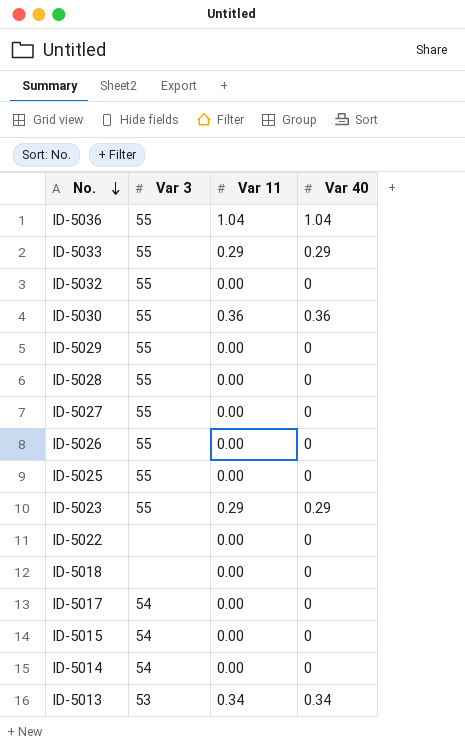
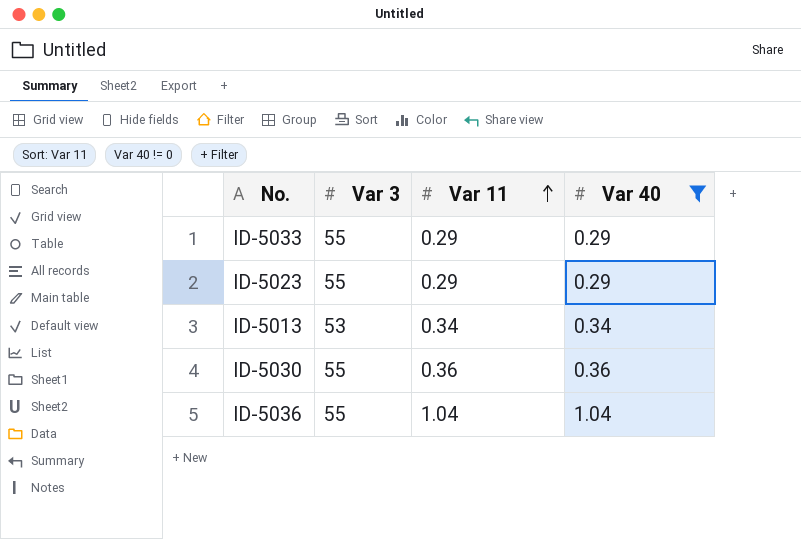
filter: none -> Var 40 != 0
row order: No. descending -> Var 11 ascending

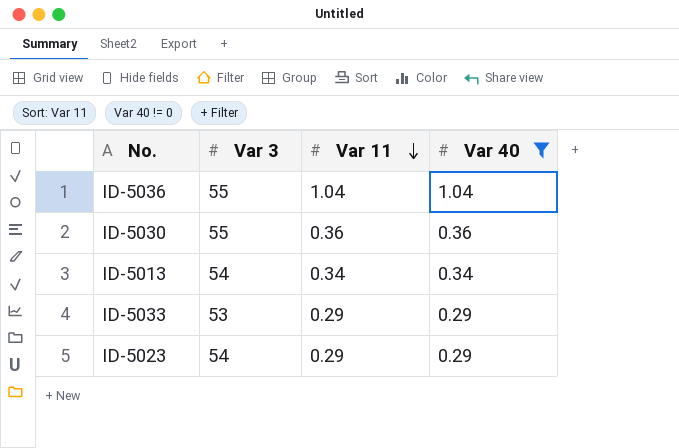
row order: Var 11 ascending -> Var 11 descending
ID-5013 | Var 3: 53 -> 54
ID-5033 | Var 3: 55 -> 53
ID-5023 | Var 3: 55 -> 54

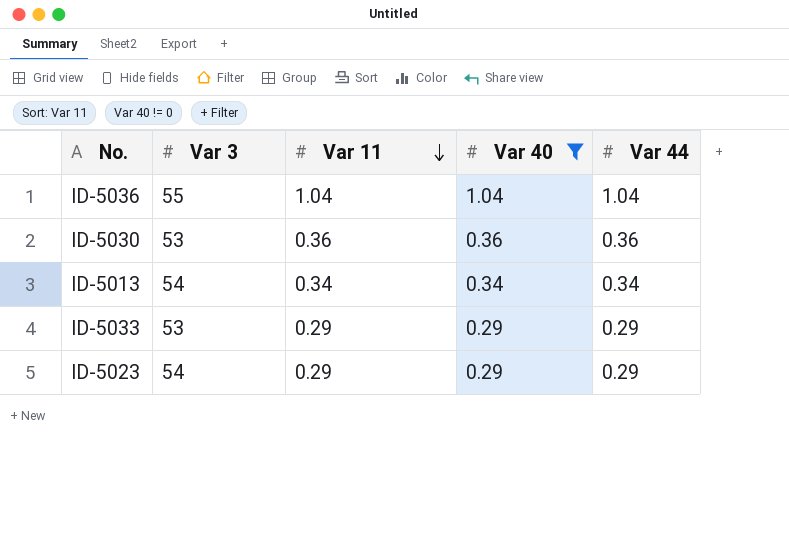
column Var 44 | position: none -> 5
ID-5030 | Var 3: 55 -> 53

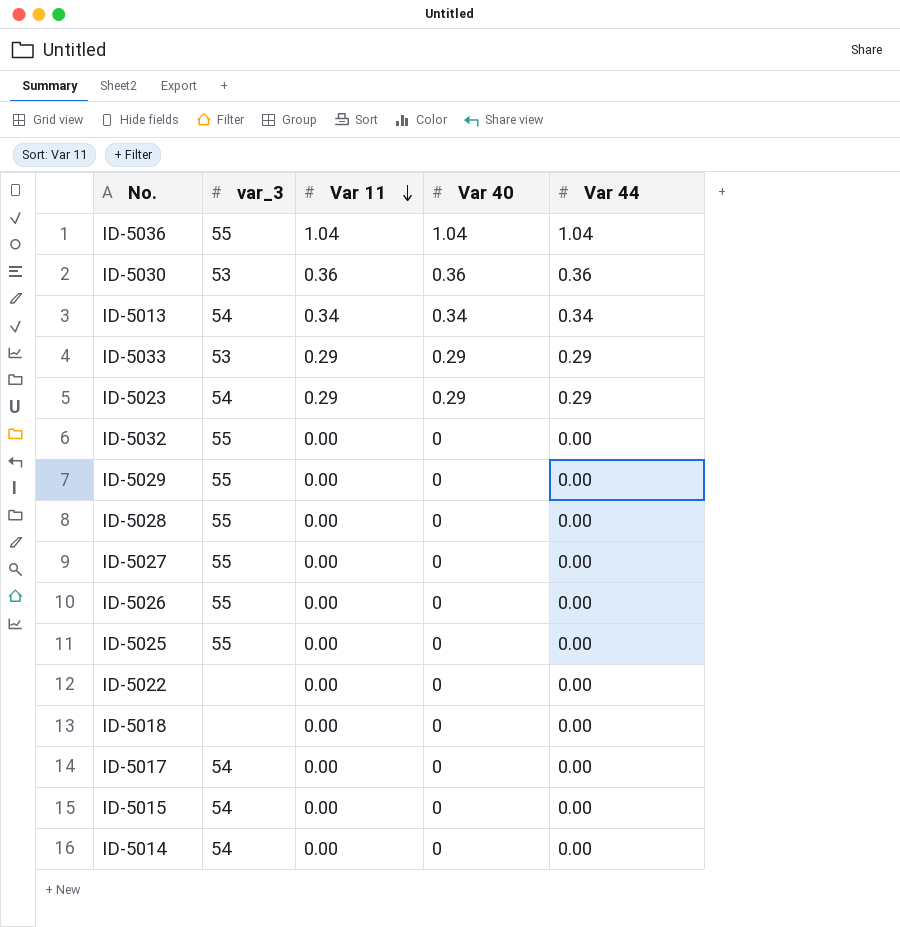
filter: Var 40 != 0 -> none
column name: Var 3 -> var_3

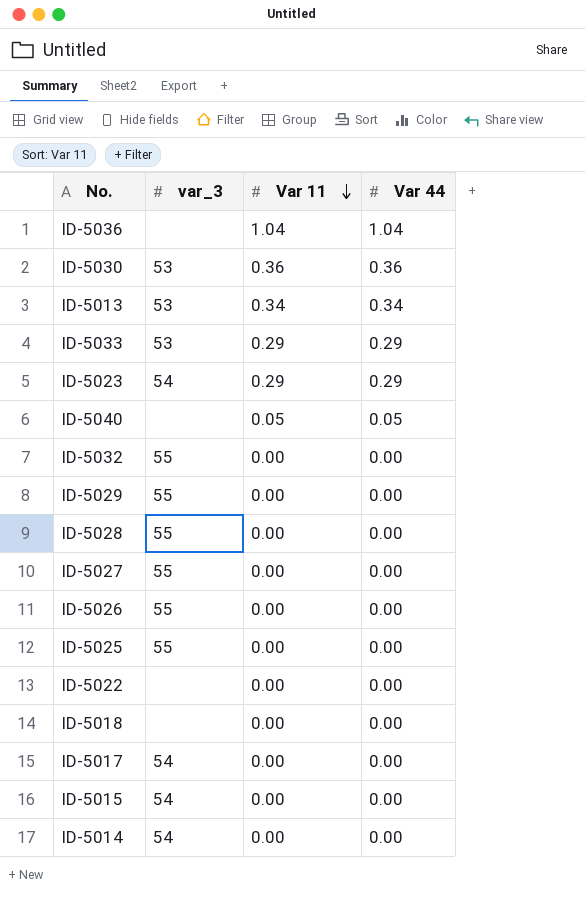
column Var 40 | position: 4 -> none
ID-5036 | var_3: 55 -> none
ID-5013 | var_3: 54 -> 53
row ID-5040: none -> none | 0.05 | 0.05

